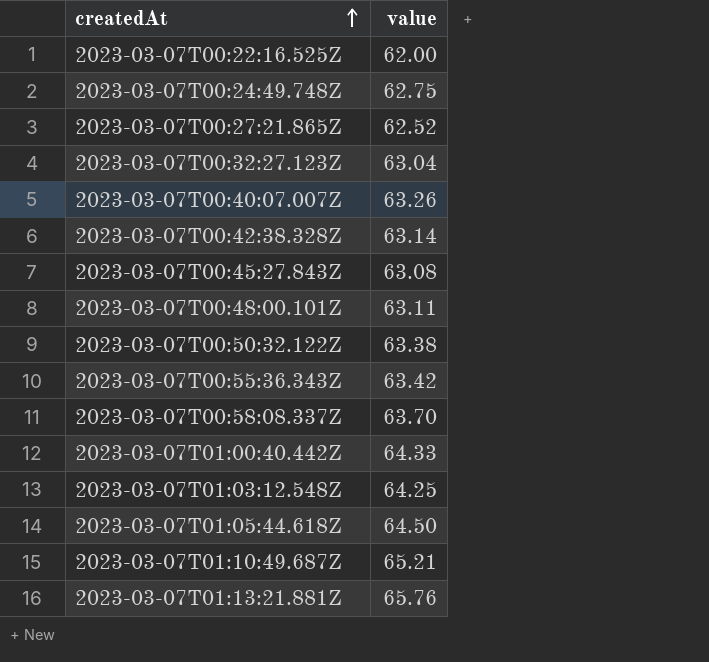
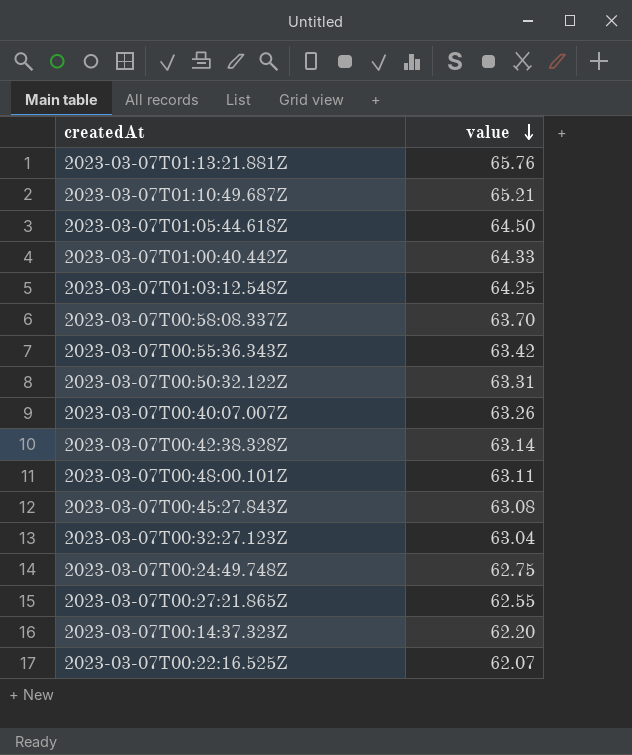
row order: createdAt ascending -> value descending
2023-03-07T00:50:32.122Z | value: 63.38 -> 63.31
2023-03-07T00:27:21.865Z | value: 62.52 -> 62.55
row 2023-03-07T00:14:37.323Z: none -> 62.20
2023-03-07T00:22:16.525Z | value: 62.00 -> 62.07

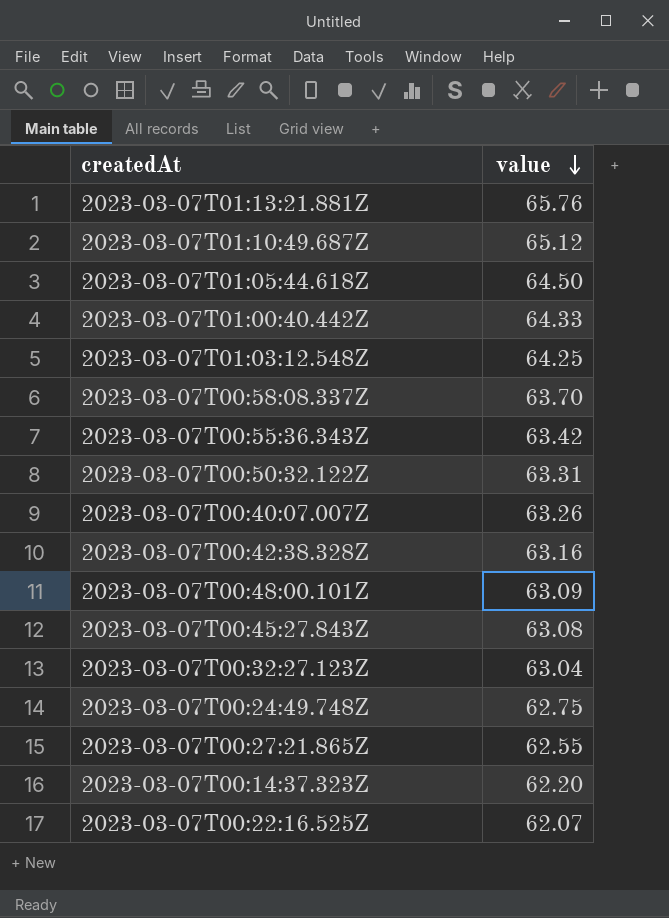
2023-03-07T01:10:49.687Z | value: 65.21 -> 65.12
2023-03-07T00:42:38.328Z | value: 63.14 -> 63.16
2023-03-07T00:48:00.101Z | value: 63.11 -> 63.09

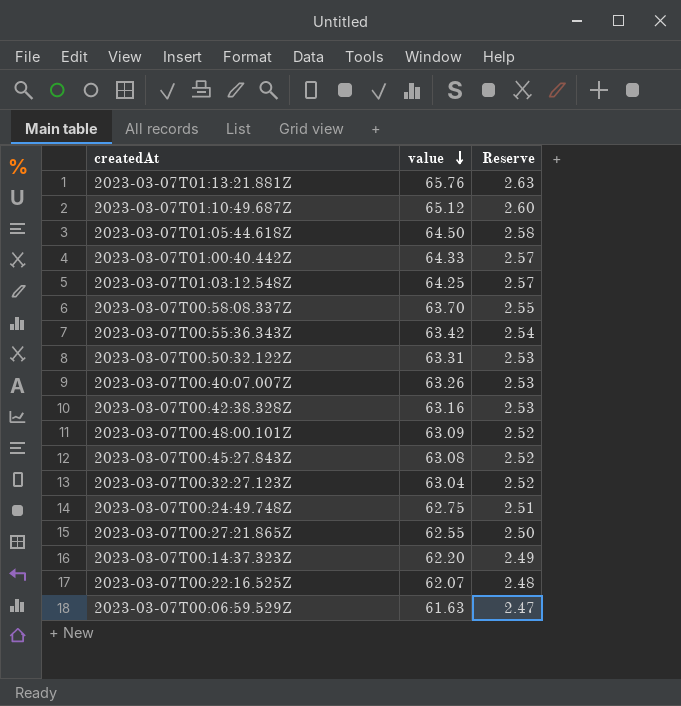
column Reserve | formula: none -> [value] * 0.04
row 2023-03-07T00:06:59.529Z: none -> 61.63 | 2.47

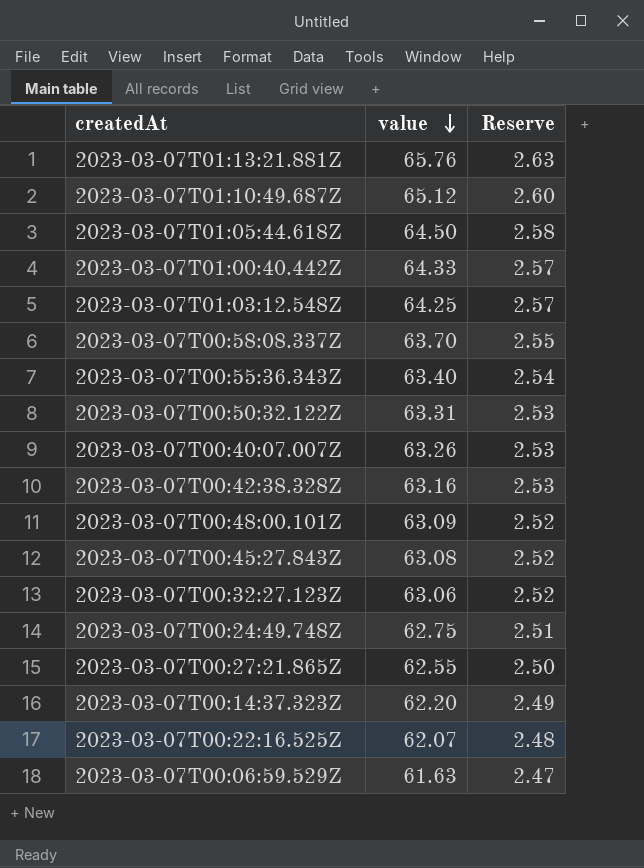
2023-03-07T00:55:36.343Z | value: 63.42 -> 63.40
2023-03-07T00:32:27.123Z | value: 63.04 -> 63.06

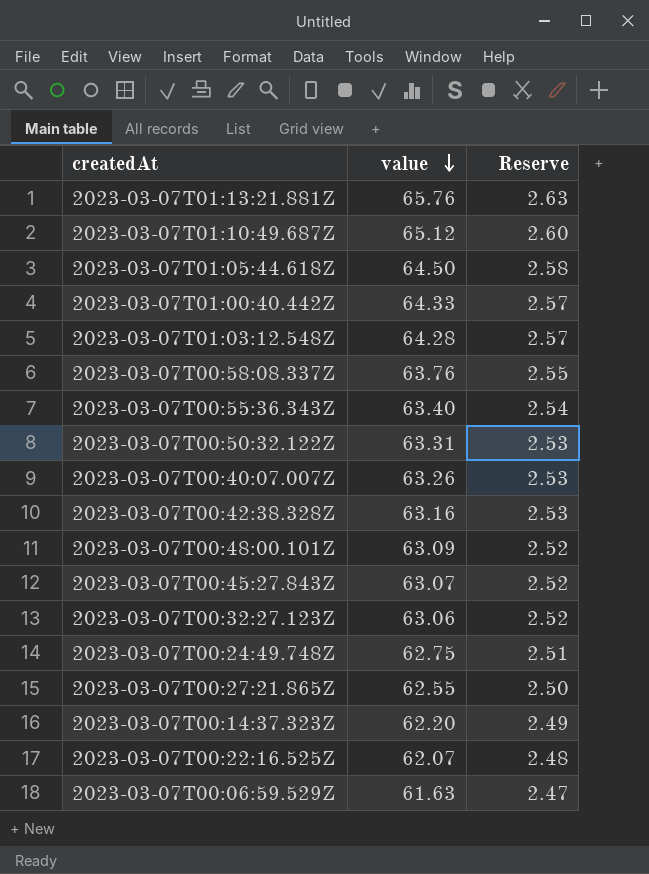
2023-03-07T01:03:12.548Z | value: 64.25 -> 64.28
2023-03-07T00:58:08.337Z | value: 63.70 -> 63.76
2023-03-07T00:45:27.843Z | value: 63.08 -> 63.07

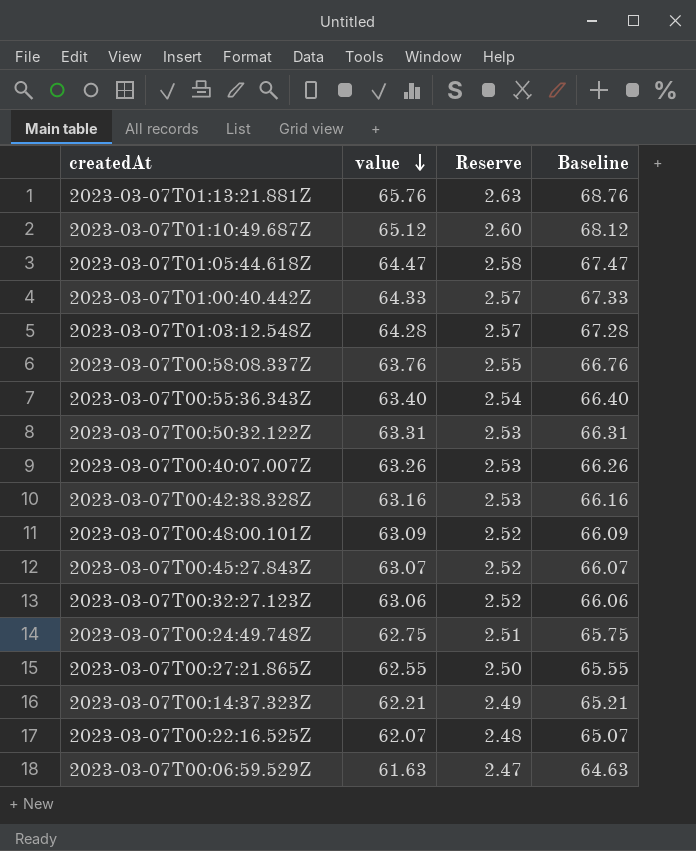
column Baseline | formula: none -> [value] + 3
2023-03-07T01:05:44.618Z | value: 64.50 -> 64.47
2023-03-07T00:14:37.323Z | value: 62.20 -> 62.21

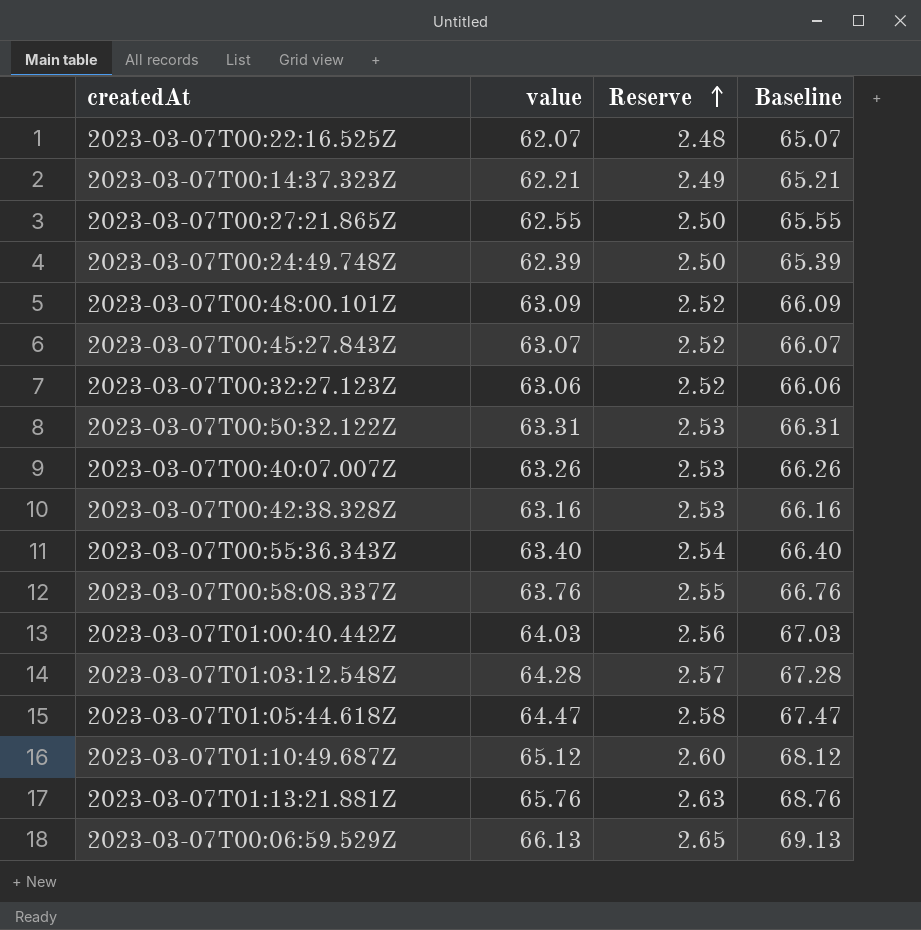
row order: value descending -> Reserve ascending
2023-03-07T00:24:49.748Z | value: 62.75 -> 62.39
2023-03-07T00:24:49.748Z | Reserve: 2.51 -> 2.50
2023-03-07T00:24:49.748Z | Baseline: 65.75 -> 65.39
2023-03-07T01:00:40.442Z | value: 64.33 -> 64.03
2023-03-07T01:00:40.442Z | Reserve: 2.57 -> 2.56
2023-03-07T01:00:40.442Z | Baseline: 67.33 -> 67.03
2023-03-07T00:06:59.529Z | value: 61.63 -> 66.13
2023-03-07T00:06:59.529Z | Reserve: 2.47 -> 2.65
2023-03-07T00:06:59.529Z | Baseline: 64.63 -> 69.13

